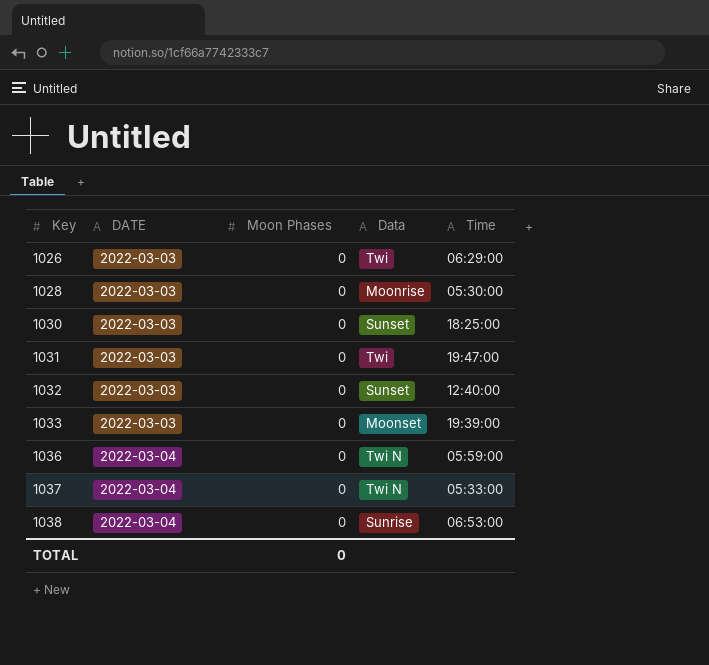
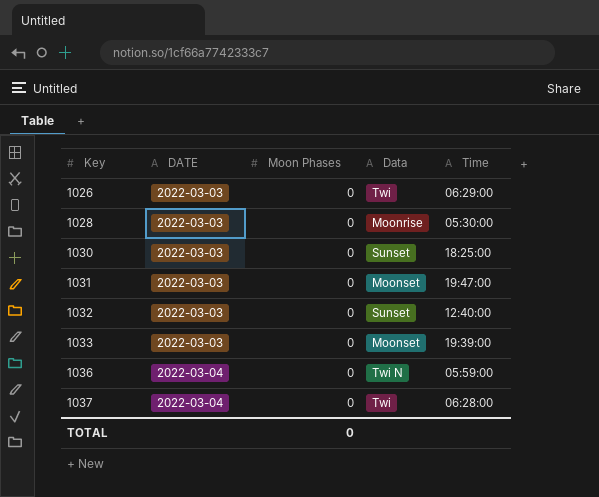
row 1038: 2022-03-04 | 0 | Sunrise | 06:53:00 -> none
1031 | Data: Twi -> Moonset
1037 | Data: Twi N -> Twi
1037 | Time: 05:33:00 -> 06:28:00

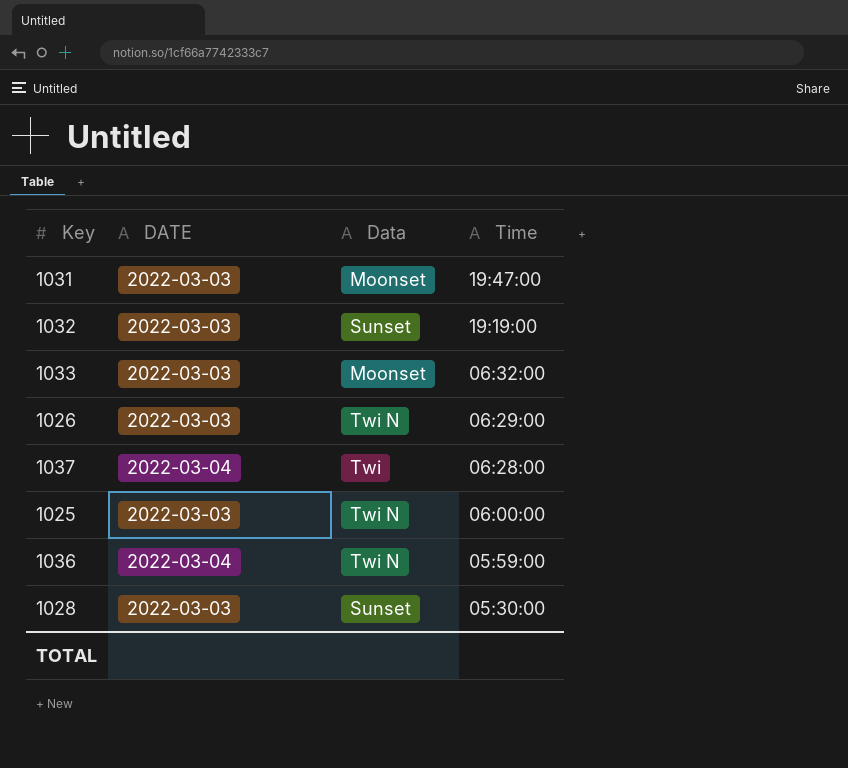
row order: Key ascending -> Time descending
column Moon Phases | position: 3 -> none
row 1030: 2022-03-03 | 0 | Sunset | 18:25:00 -> none
1032 | Time: 12:40:00 -> 19:19:00
1033 | Time: 19:39:00 -> 06:32:00
1026 | Data: Twi -> Twi N
row 1025: none -> 2022-03-03 | Twi N | 06:00:00
1028 | Data: Moonrise -> Sunset

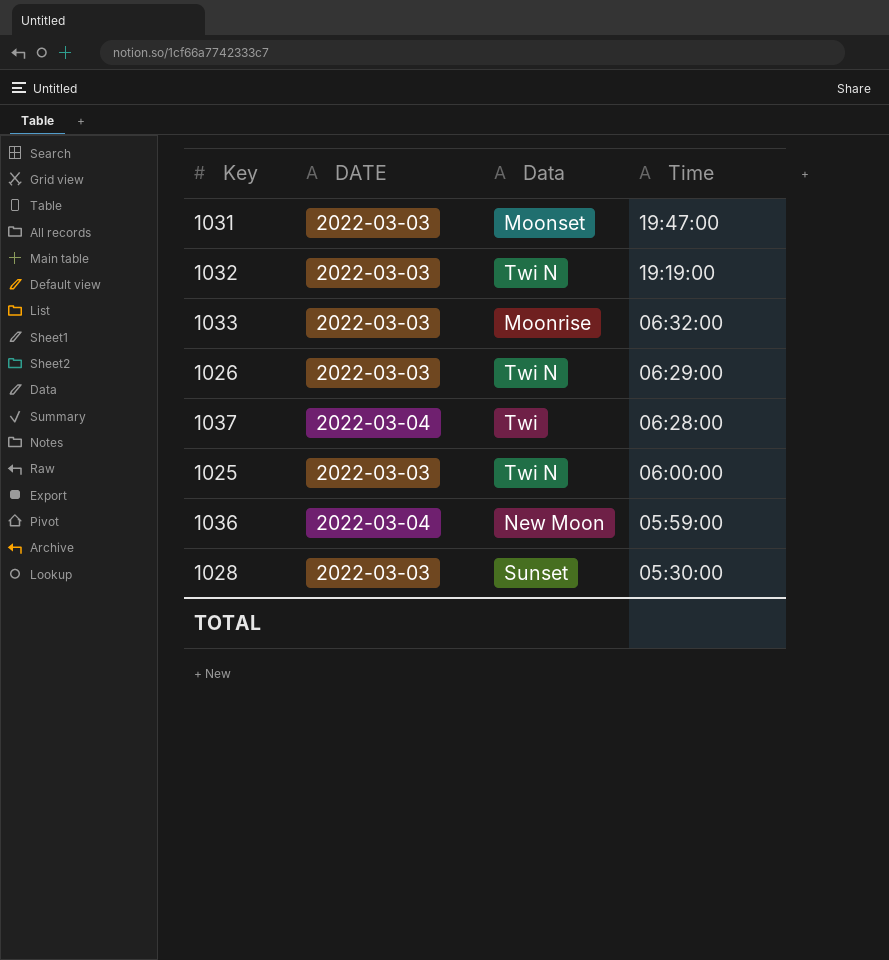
1032 | Data: Sunset -> Twi N
1033 | Data: Moonset -> Moonrise
1036 | Data: Twi N -> New Moon

